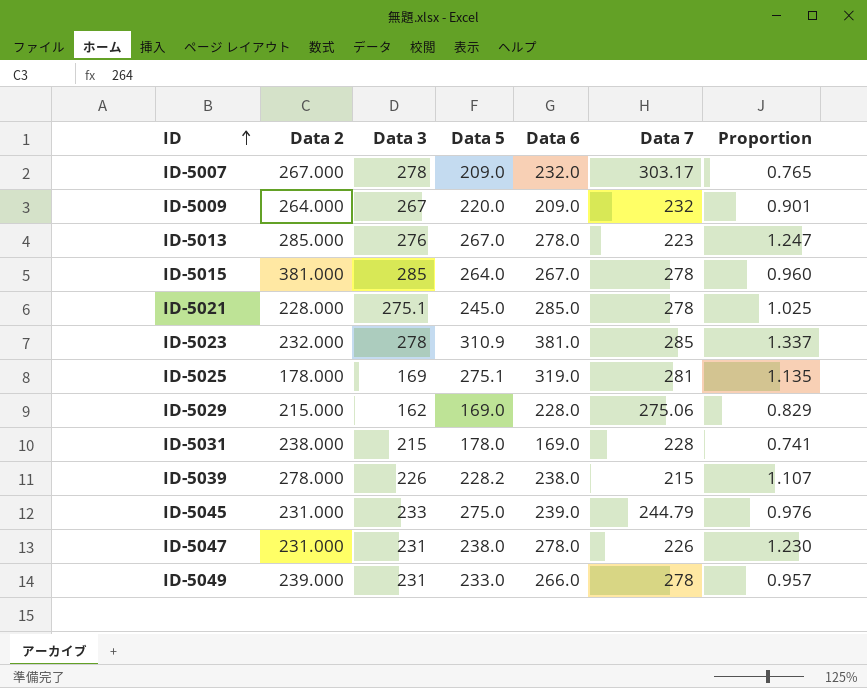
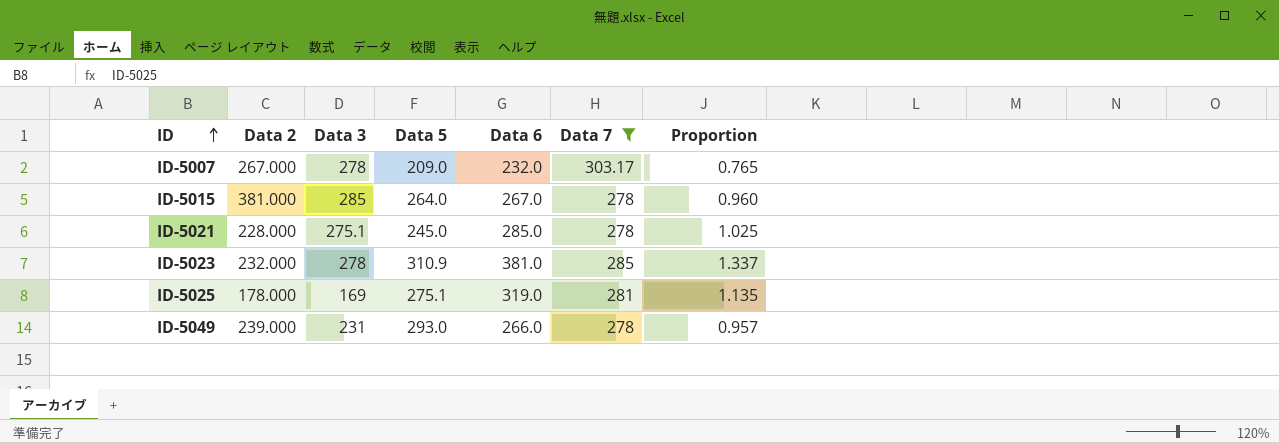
filter: none -> Data 7 >= 278
ID-5049 | Data 5: 233.0 -> 293.0

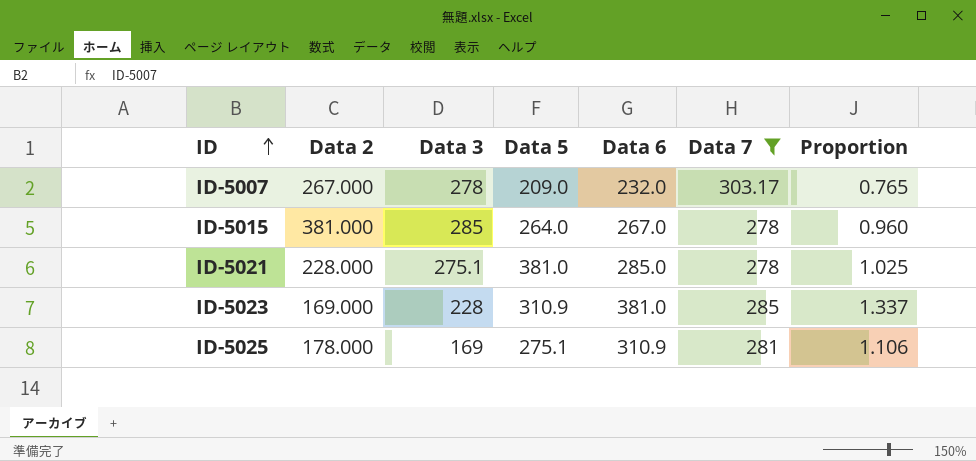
row ID-5049: 239.000 | 231 | 293.0 | 266.0 | 278 | 0.957 -> none
ID-5021 | Data 5: 245.0 -> 381.0
ID-5023 | Data 2: 232.000 -> 169.000
ID-5023 | Data 3: 278 -> 228
ID-5025 | Data 6: 319.0 -> 310.9
ID-5025 | Proportion: 1.135 -> 1.106

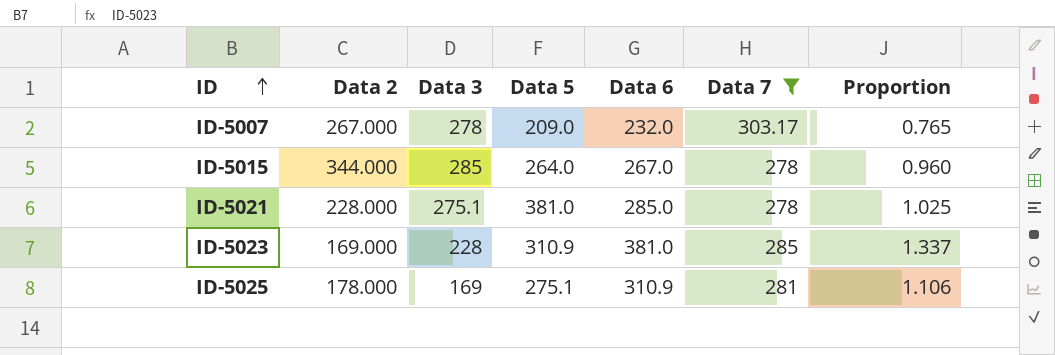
ID-5015 | Data 2: 381.000 -> 344.000

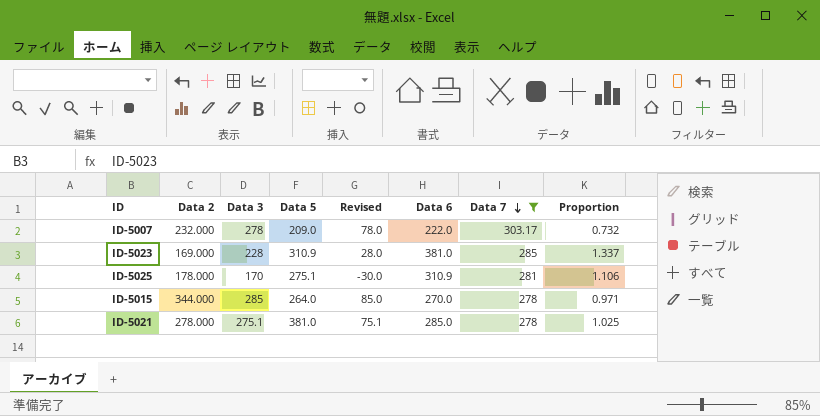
row order: ID ascending -> Data 7 descending
column Revised | formula: none -> [Data 3] - 200
ID-5007 | Data 2: 267.000 -> 232.000
ID-5007 | Data 6: 232.0 -> 222.0
ID-5007 | Proportion: 0.765 -> 0.732
ID-5025 | Data 3: 169 -> 170
ID-5015 | Data 6: 267.0 -> 270.0
ID-5015 | Proportion: 0.960 -> 0.971
ID-5021 | Data 2: 228.000 -> 278.000

